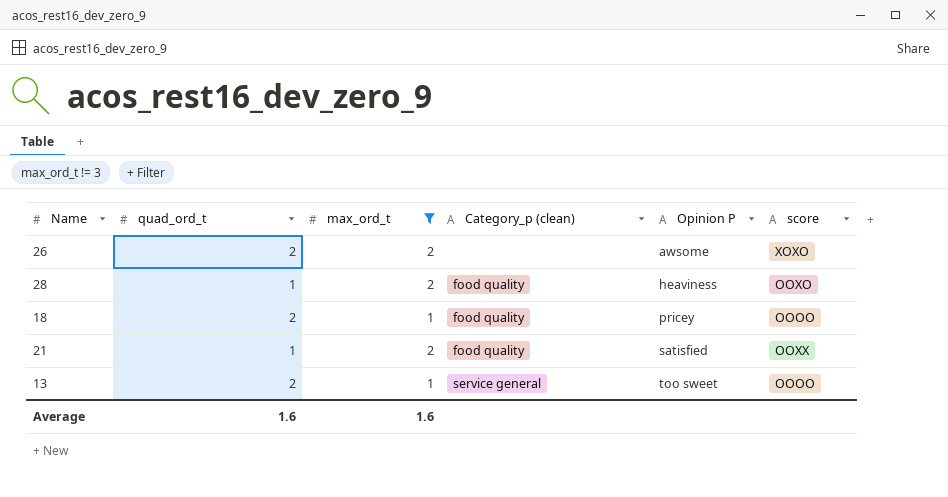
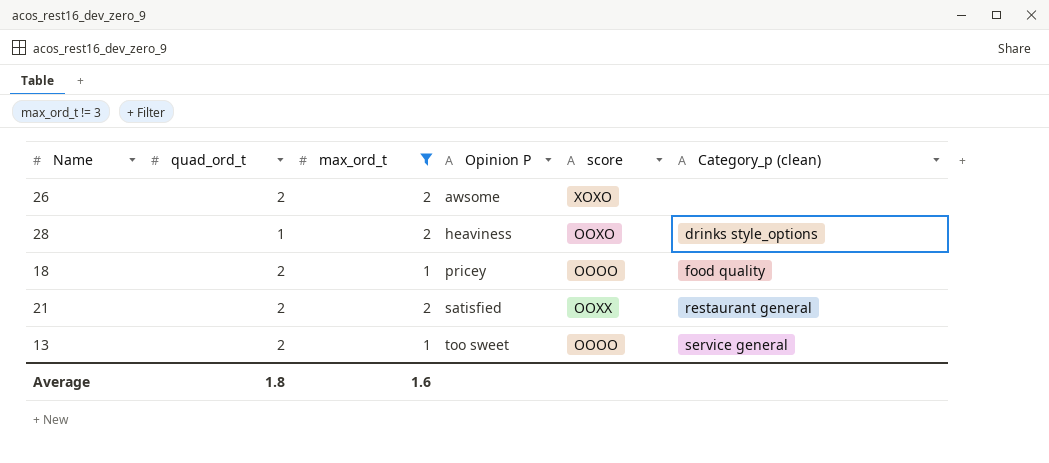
column Category_p (clean) | position: 4 -> 6
28 | Category_p (clean): food quality -> drinks style_options
21 | quad_ord_t: 1 -> 2
21 | Category_p (clean): food quality -> restaurant general
Average | quad_ord_t: 1.6 -> 1.8

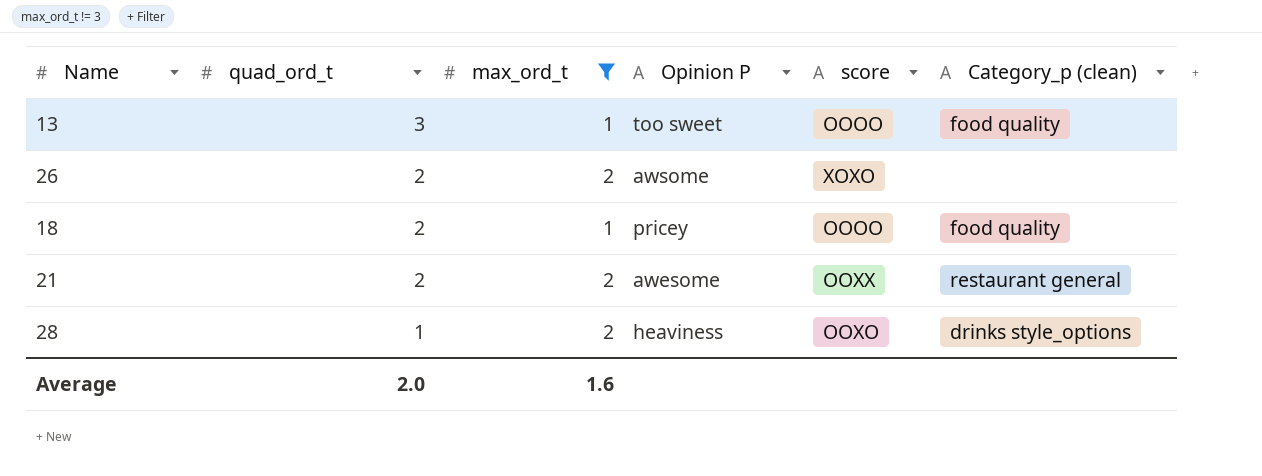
row order: Opinion P ascending -> quad_ord_t descending
13 | quad_ord_t: 2 -> 3
13 | Category_p (clean): service general -> food quality
21 | Opinion P: satisfied -> awesome
Average | quad_ord_t: 1.8 -> 2.0

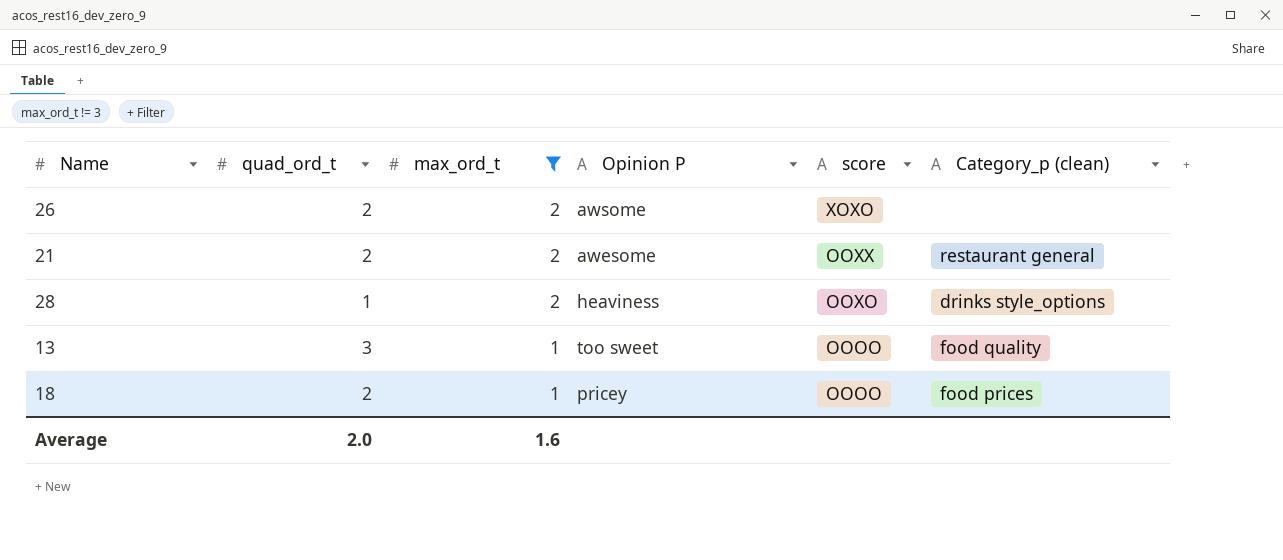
row order: quad_ord_t descending -> max_ord_t descending
18 | Category_p (clean): food quality -> food prices

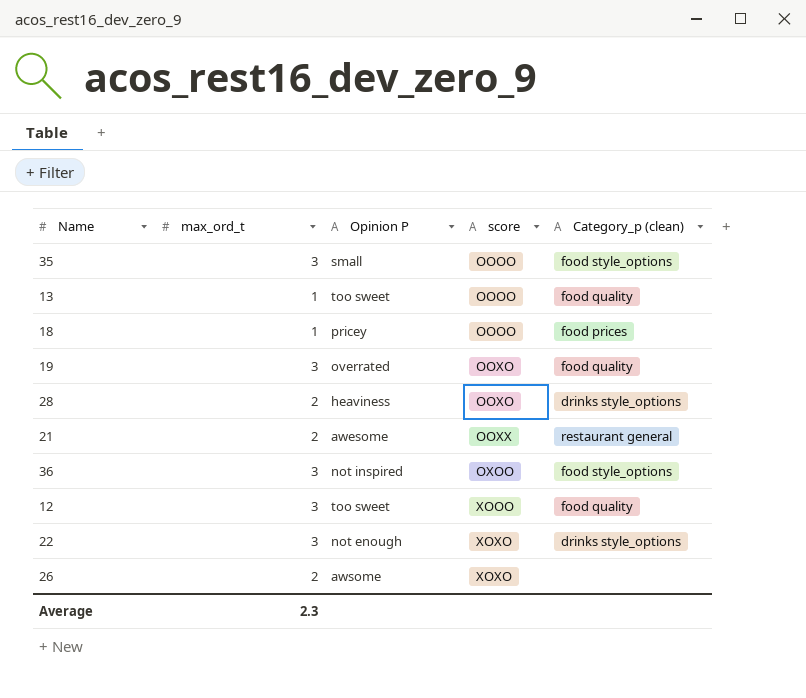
filter: max_ord_t != 3 -> none
row order: max_ord_t descending -> score ascending
column quad_ord_t | position: 2 -> none
Average | max_ord_t: 1.6 -> 2.3

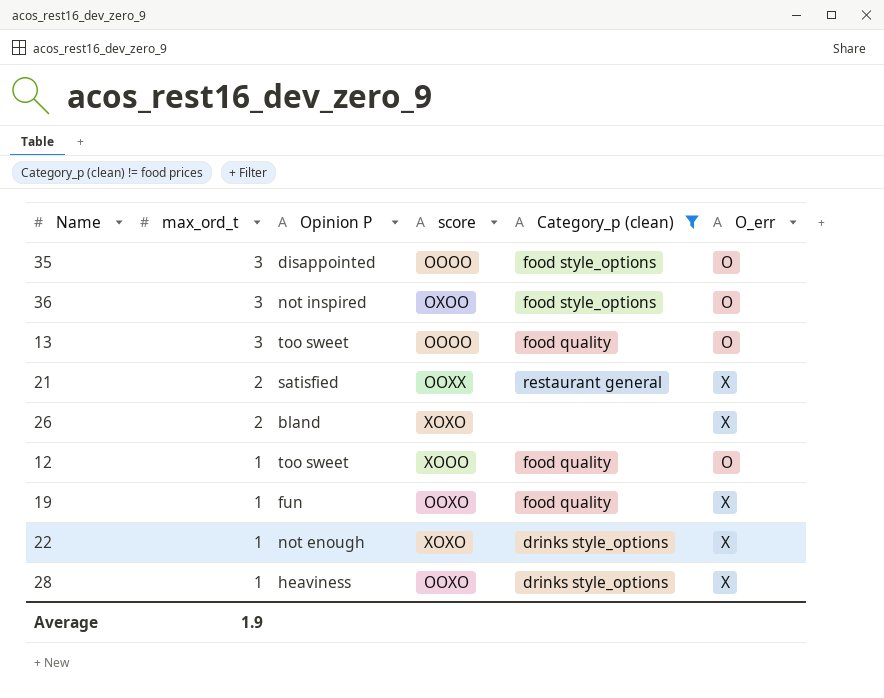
filter: none -> Category_p (clean) != food prices
row order: score ascending -> max_ord_t descending
column O_err | position: none -> 6
35 | Opinion P: small -> disappointed
13 | max_ord_t: 1 -> 3
21 | Opinion P: awesome -> satisfied
26 | Opinion P: awsome -> bland
12 | max_ord_t: 3 -> 1
19 | max_ord_t: 3 -> 1
19 | Opinion P: overrated -> fun
22 | max_ord_t: 3 -> 1
28 | max_ord_t: 2 -> 1
Average | max_ord_t: 2.3 -> 1.9

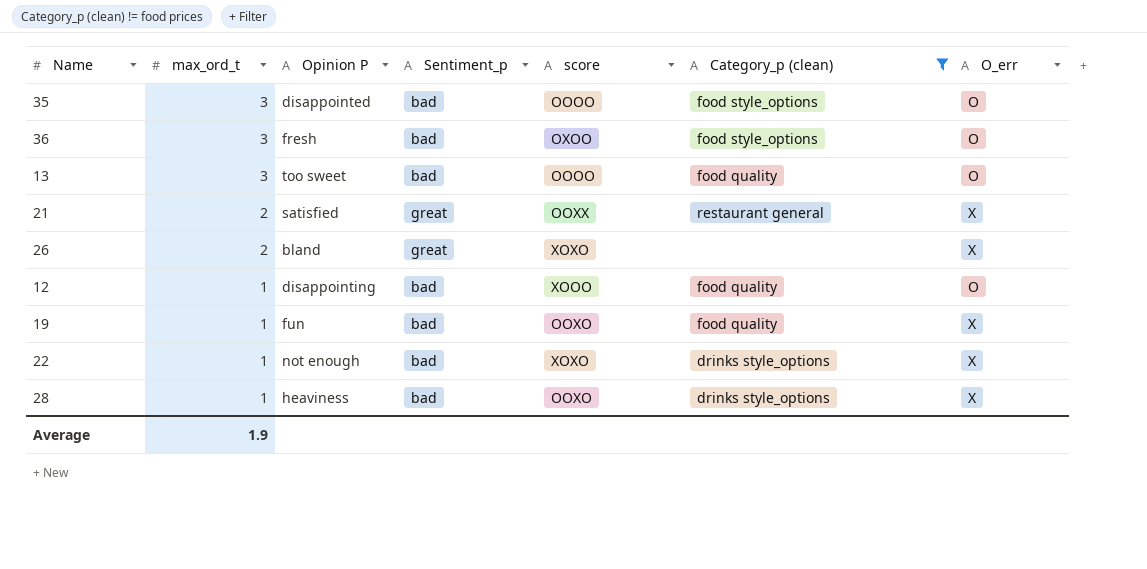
column Sentiment_p | position: none -> 4
36 | Opinion P: not inspired -> fresh
12 | Opinion P: too sweet -> disappointing

